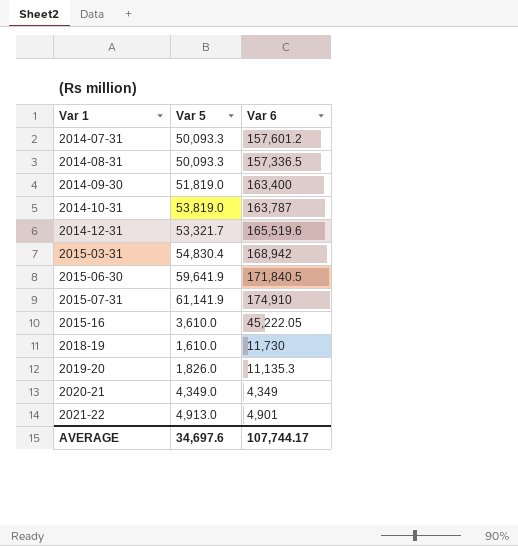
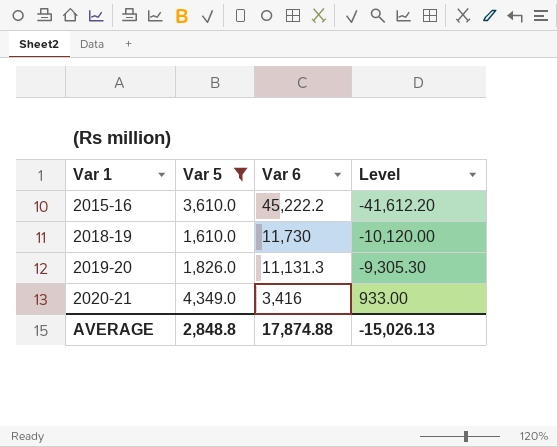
filter: none -> Var 5 <= 4,349.0
column Level | formula: none -> [Var 5] - [Var 6]
2015-16 | Var 6: 45,222.05 -> 45,222.2
2019-20 | Var 6: 11,135.3 -> 11,131.3
2020-21 | Var 6: 4,349 -> 3,416
AVERAGE | Var 5: 34,697.6 -> 2,848.8
AVERAGE | Var 6: 107,744.17 -> 17,874.88

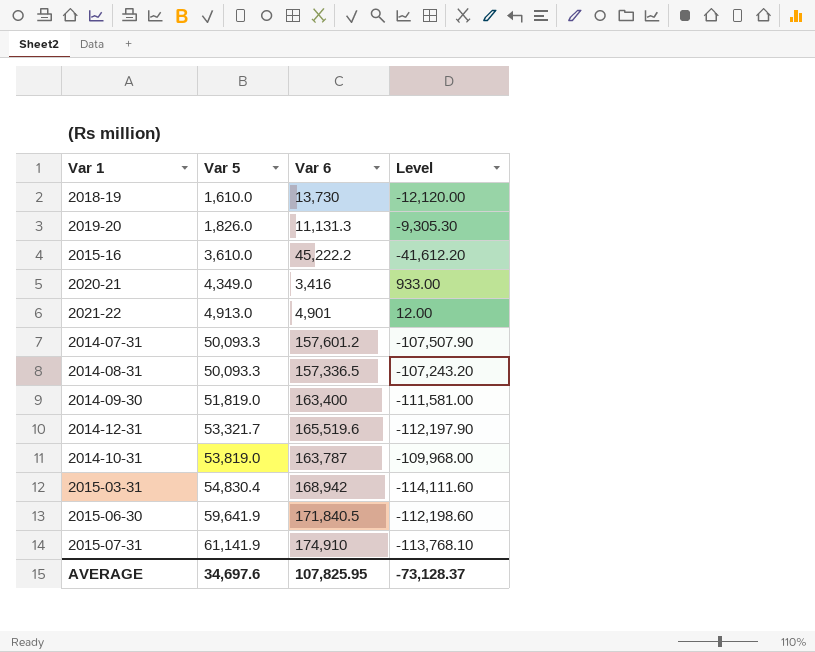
filter: Var 5 <= 4,349.0 -> none
row order: Var 1 ascending -> Var 5 ascending
2018-19 | Var 6: 11,730 -> 13,730
2018-19 | Level: -10,120.00 -> -12,120.00
AVERAGE | Var 5: 2,848.8 -> 34,697.6
AVERAGE | Var 6: 17,874.88 -> 107,825.95
AVERAGE | Level: -15,026.13 -> -73,128.37

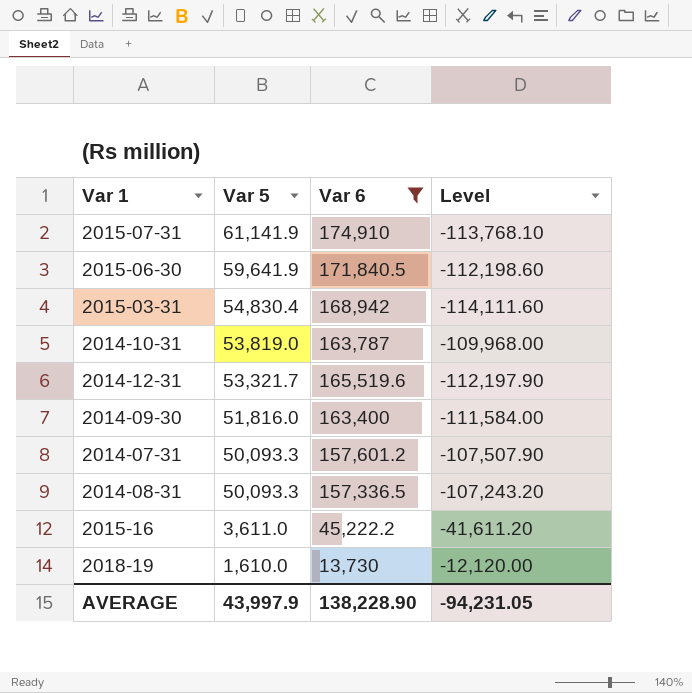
filter: none -> Var 6 >= 13,730
row order: Var 5 ascending -> Var 5 descending
2014-09-30 | Var 5: 51,819.0 -> 51,816.0
2014-09-30 | Level: -111,581.00 -> -111,584.00
2015-16 | Var 5: 3,610.0 -> 3,611.0
2015-16 | Level: -41,612.20 -> -41,611.20
AVERAGE | Var 5: 34,697.6 -> 43,997.9
AVERAGE | Var 6: 107,825.95 -> 138,228.90
AVERAGE | Level: -73,128.37 -> -94,231.05

